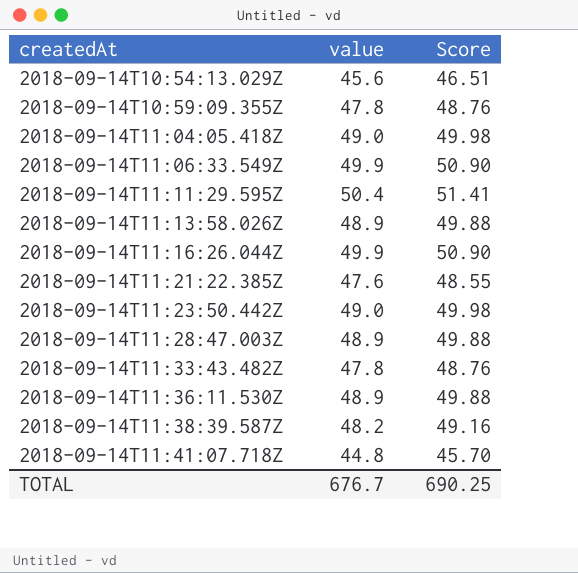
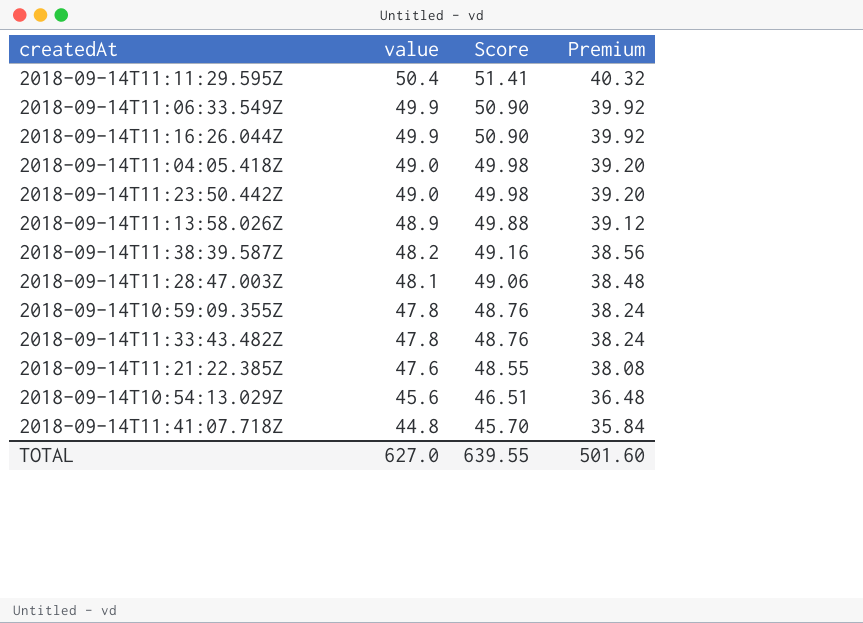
row order: createdAt ascending -> value descending
column Premium | formula: none -> [value] * 0.8
row 2018-09-14T11:36:11.530Z: 48.9 | 49.88 -> none
2018-09-14T11:28:47.003Z | value: 48.9 -> 48.1
2018-09-14T11:28:47.003Z | Score: 49.88 -> 49.06
TOTAL | value: 676.7 -> 627.0
TOTAL | Score: 690.25 -> 639.55

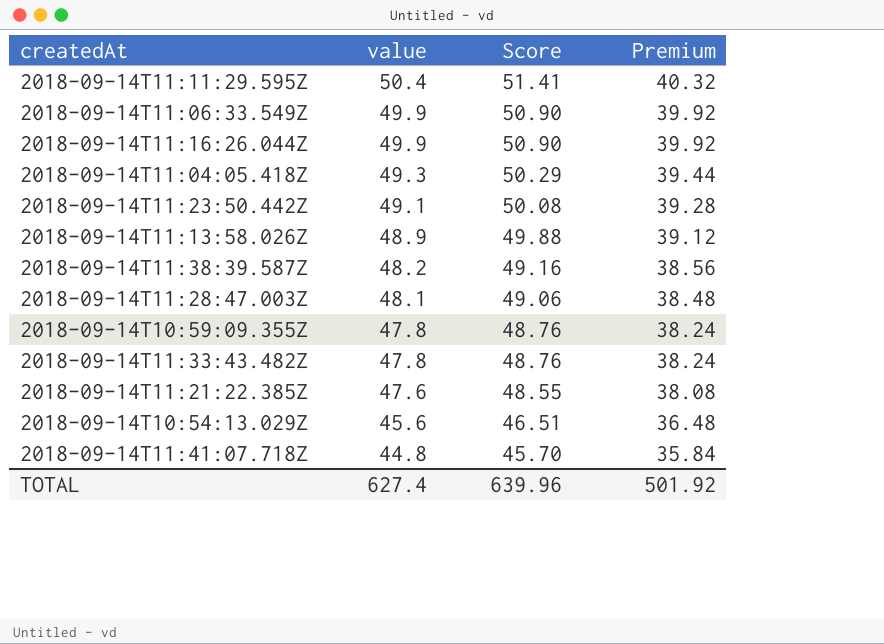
2018-09-14T11:04:05.418Z | value: 49.0 -> 49.3
2018-09-14T11:04:05.418Z | Score: 49.98 -> 50.29
2018-09-14T11:04:05.418Z | Premium: 39.20 -> 39.44
2018-09-14T11:23:50.442Z | value: 49.0 -> 49.1
2018-09-14T11:23:50.442Z | Score: 49.98 -> 50.08
2018-09-14T11:23:50.442Z | Premium: 39.20 -> 39.28
TOTAL | value: 627.0 -> 627.4
TOTAL | Score: 639.55 -> 639.96
TOTAL | Premium: 501.60 -> 501.92

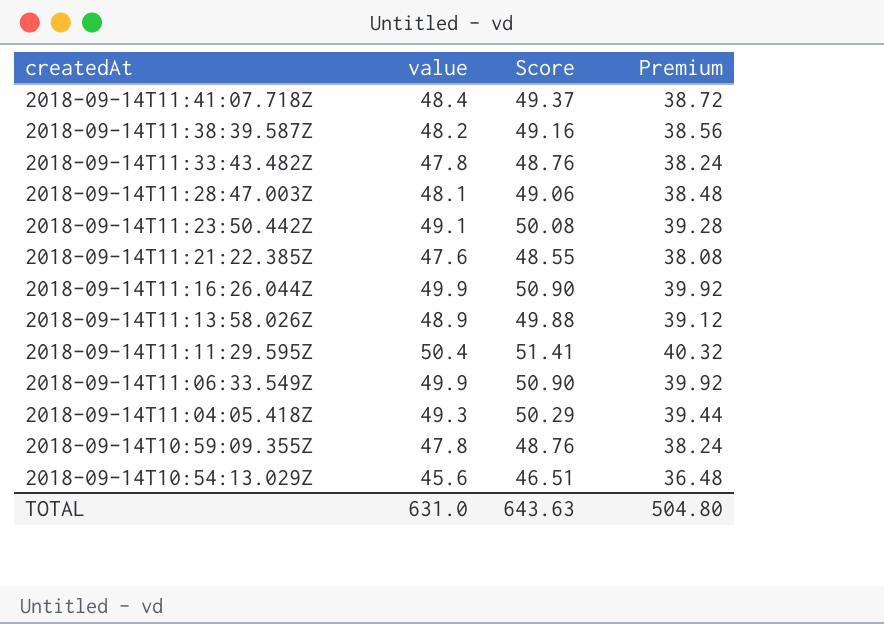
row order: value descending -> createdAt descending
2018-09-14T11:41:07.718Z | value: 44.8 -> 48.4
2018-09-14T11:41:07.718Z | Score: 45.70 -> 49.37
2018-09-14T11:41:07.718Z | Premium: 35.84 -> 38.72
TOTAL | value: 627.4 -> 631.0
TOTAL | Score: 639.96 -> 643.63
TOTAL | Premium: 501.92 -> 504.80

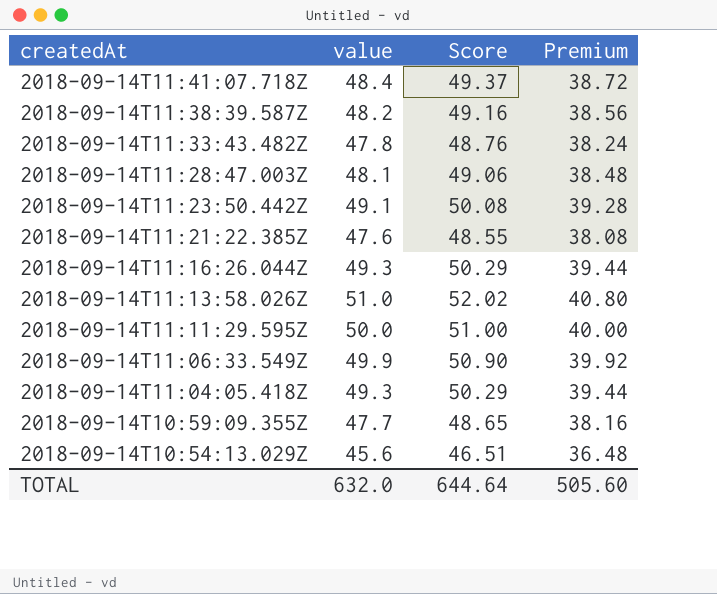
2018-09-14T11:16:26.044Z | value: 49.9 -> 49.3
2018-09-14T11:16:26.044Z | Score: 50.90 -> 50.29
2018-09-14T11:16:26.044Z | Premium: 39.92 -> 39.44
2018-09-14T11:13:58.026Z | value: 48.9 -> 51.0
2018-09-14T11:13:58.026Z | Score: 49.88 -> 52.02
2018-09-14T11:13:58.026Z | Premium: 39.12 -> 40.80
2018-09-14T11:11:29.595Z | value: 50.4 -> 50.0
2018-09-14T11:11:29.595Z | Score: 51.41 -> 51.00
2018-09-14T11:11:29.595Z | Premium: 40.32 -> 40.00
2018-09-14T10:59:09.355Z | value: 47.8 -> 47.7
2018-09-14T10:59:09.355Z | Score: 48.76 -> 48.65
2018-09-14T10:59:09.355Z | Premium: 38.24 -> 38.16
TOTAL | value: 631.0 -> 632.0
TOTAL | Score: 643.63 -> 644.64
TOTAL | Premium: 504.80 -> 505.60

